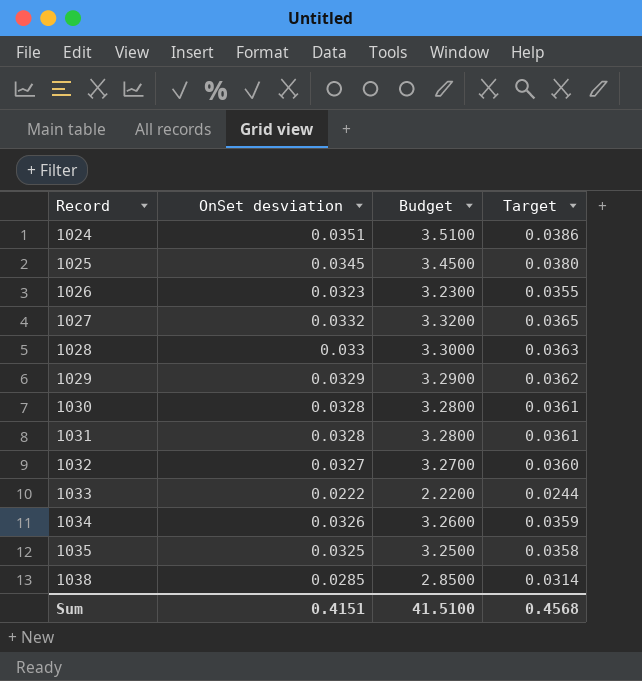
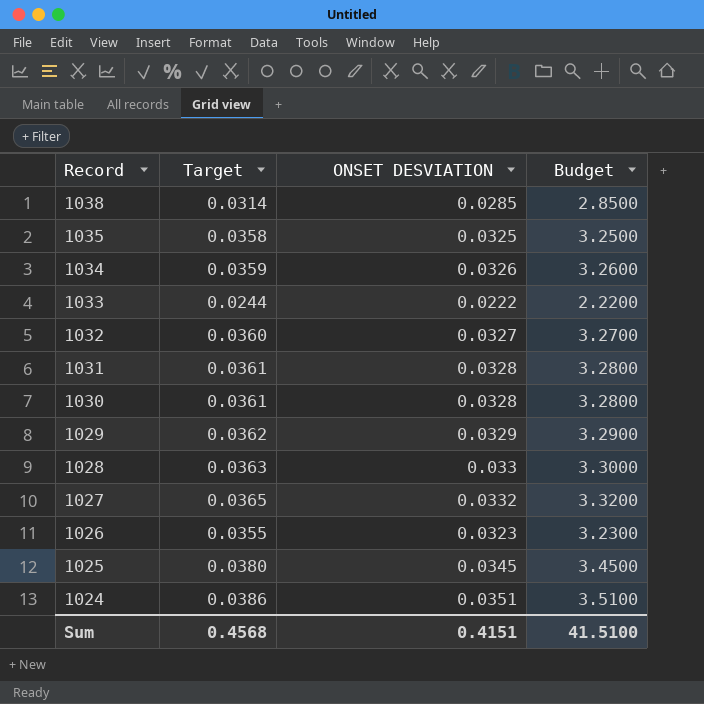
row order: Record ascending -> Record descending
column Target | position: 4 -> 2
column name: OnSet desviation -> ONSET DESVIATION

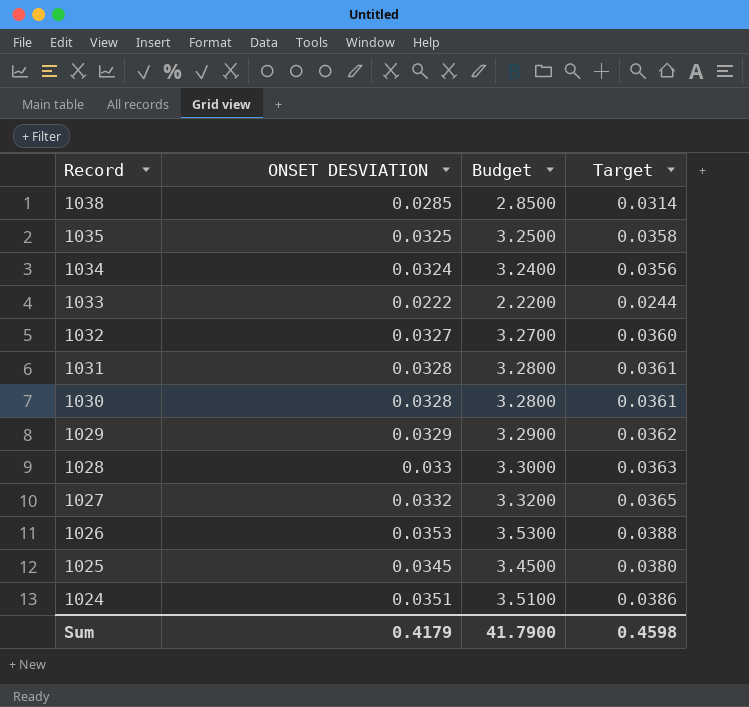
column Target | position: 2 -> 4
1034 | ONSET DESVIATION: 0.0326 -> 0.0324
1034 | Budget: 3.2600 -> 3.2400
1034 | Target: 0.0359 -> 0.0356
1026 | ONSET DESVIATION: 0.0323 -> 0.0353
1026 | Budget: 3.2300 -> 3.5300
1026 | Target: 0.0355 -> 0.0388
Sum | ONSET DESVIATION: 0.4151 -> 0.4179
Sum | Budget: 41.5100 -> 41.7900
Sum | Target: 0.4568 -> 0.4598

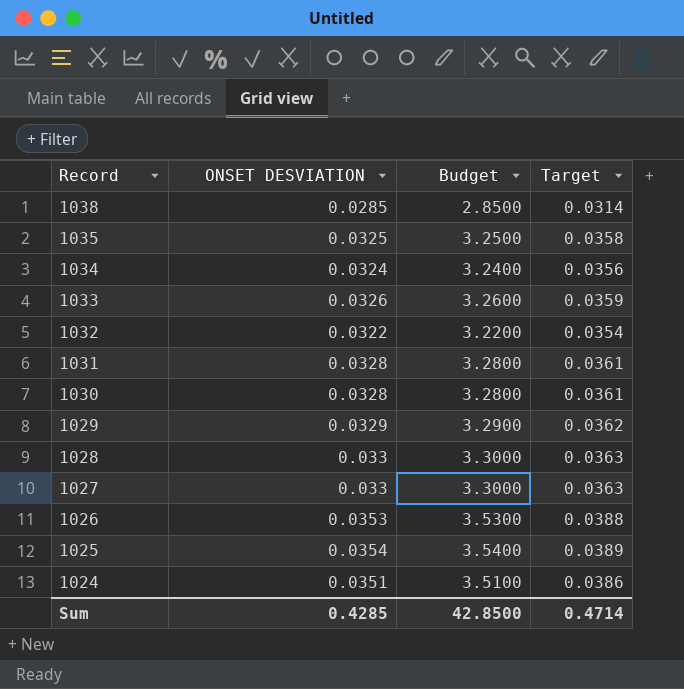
1033 | ONSET DESVIATION: 0.0222 -> 0.0326
1033 | Budget: 2.2200 -> 3.2600
1033 | Target: 0.0244 -> 0.0359
1032 | ONSET DESVIATION: 0.0327 -> 0.0322
1032 | Budget: 3.2700 -> 3.2200
1032 | Target: 0.0360 -> 0.0354
1027 | ONSET DESVIATION: 0.0332 -> 0.033
1027 | Budget: 3.3200 -> 3.3000
1027 | Target: 0.0365 -> 0.0363
1025 | ONSET DESVIATION: 0.0345 -> 0.0354
1025 | Budget: 3.4500 -> 3.5400
1025 | Target: 0.0380 -> 0.0389
Sum | ONSET DESVIATION: 0.4179 -> 0.4285
Sum | Budget: 41.7900 -> 42.8500
Sum | Target: 0.4598 -> 0.4714

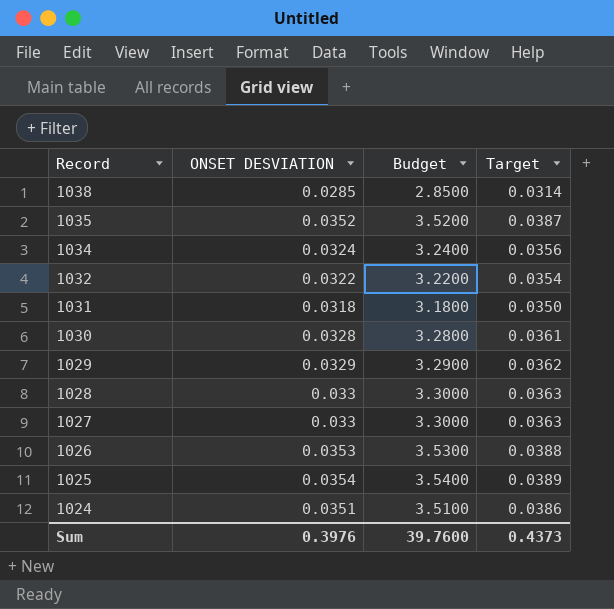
row 1033: 0.0326 | 3.2600 | 0.0359 -> none
1035 | ONSET DESVIATION: 0.0325 -> 0.0352
1035 | Budget: 3.2500 -> 3.5200
1035 | Target: 0.0358 -> 0.0387
1031 | ONSET DESVIATION: 0.0328 -> 0.0318
1031 | Budget: 3.2800 -> 3.1800
1031 | Target: 0.0361 -> 0.0350
Sum | ONSET DESVIATION: 0.4285 -> 0.3976
Sum | Budget: 42.8500 -> 39.7600
Sum | Target: 0.4714 -> 0.4373

